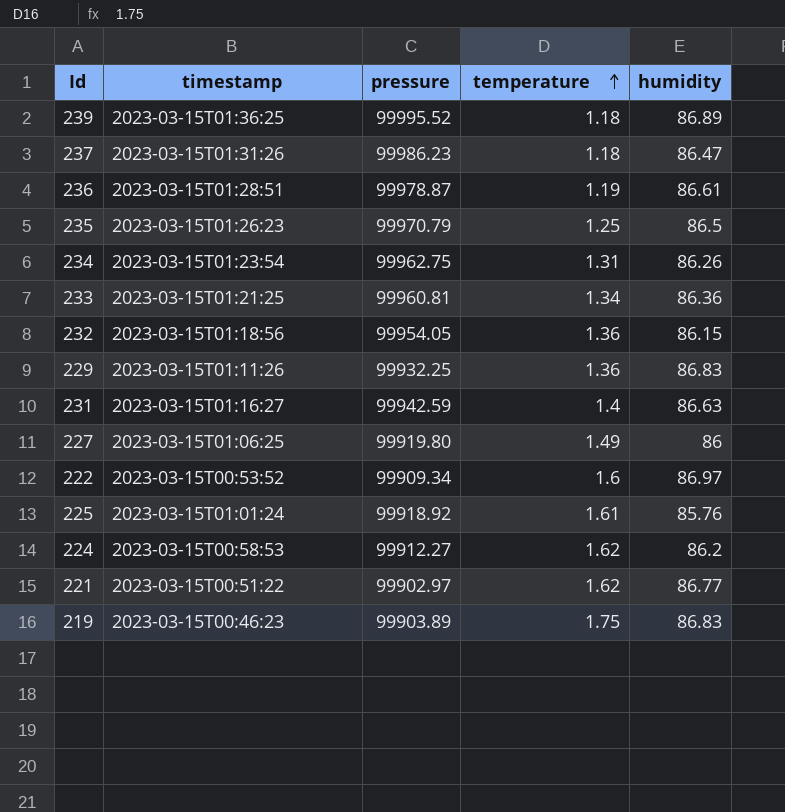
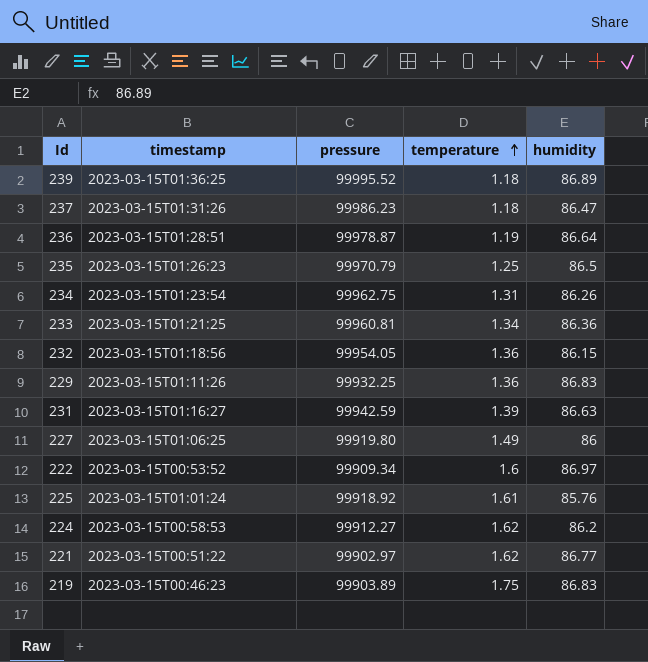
236 | humidity: 86.61 -> 86.64
231 | temperature: 1.4 -> 1.39

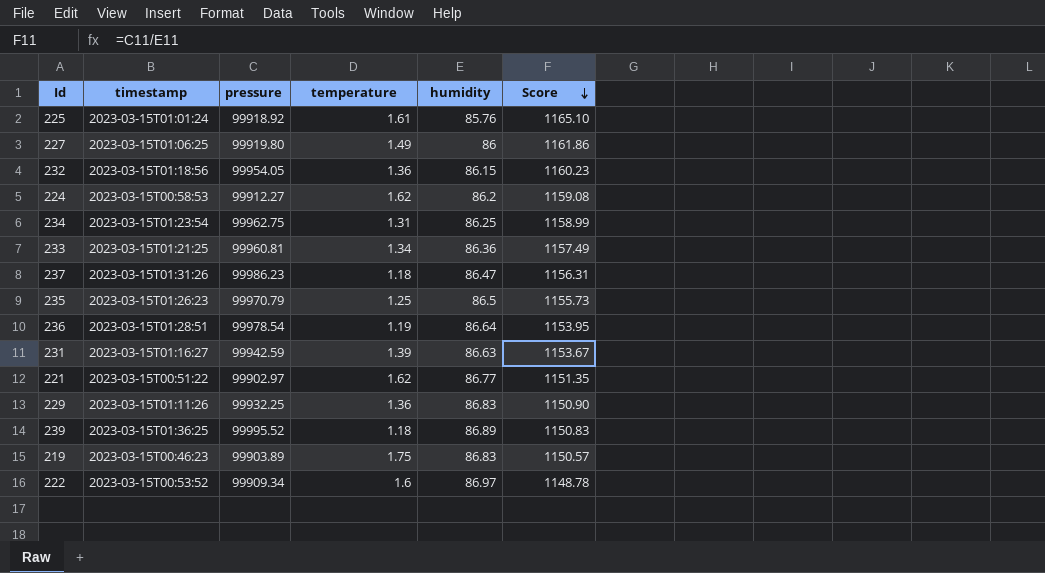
row order: temperature ascending -> Score descending
column Score | formula: none -> [pressure] / [humidity]
234 | humidity: 86.26 -> 86.25
236 | pressure: 99978.87 -> 99978.54

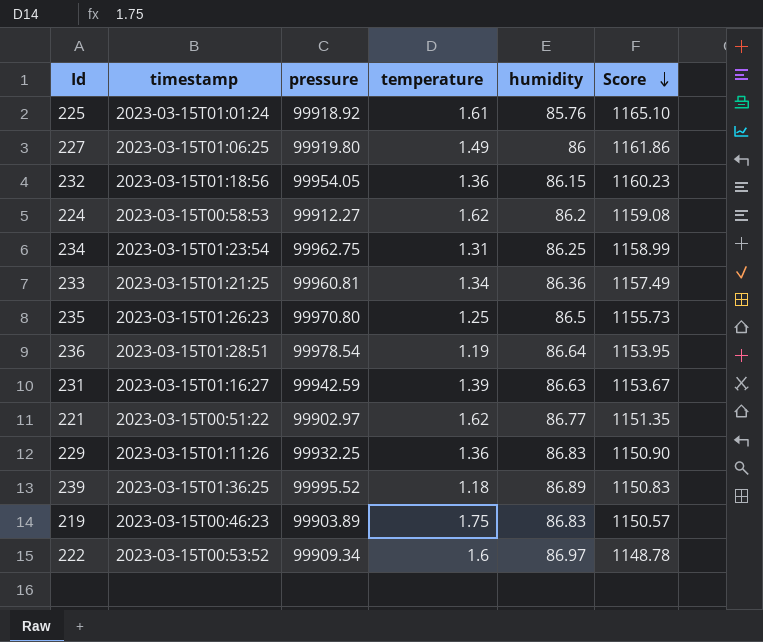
row 237: 2023-03-15T01:31:26 | 99986.23 | 1.18 | 86.47 | 1156.31 -> none
235 | pressure: 99970.79 -> 99970.80

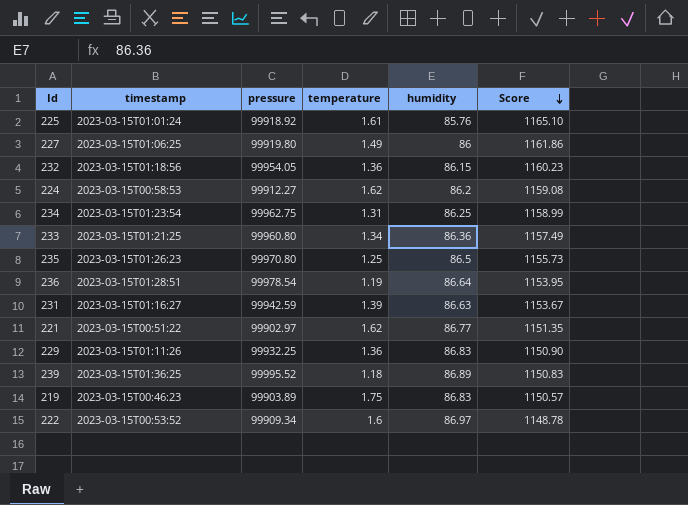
233 | pressure: 99960.81 -> 99960.80

